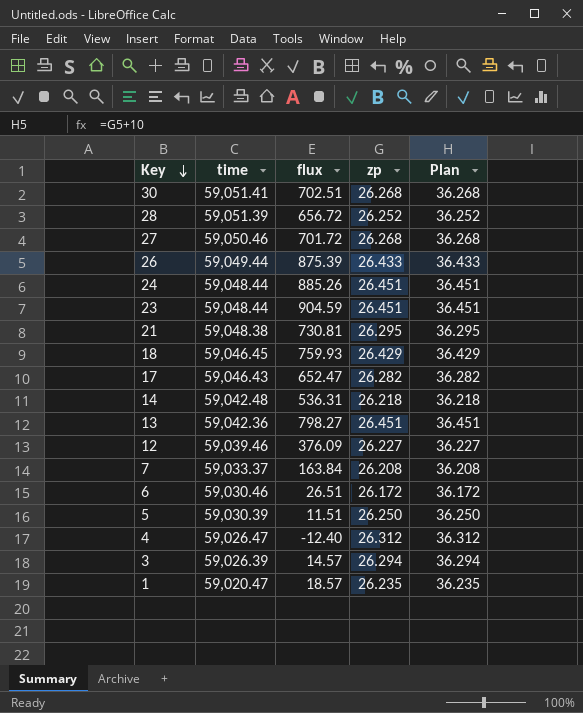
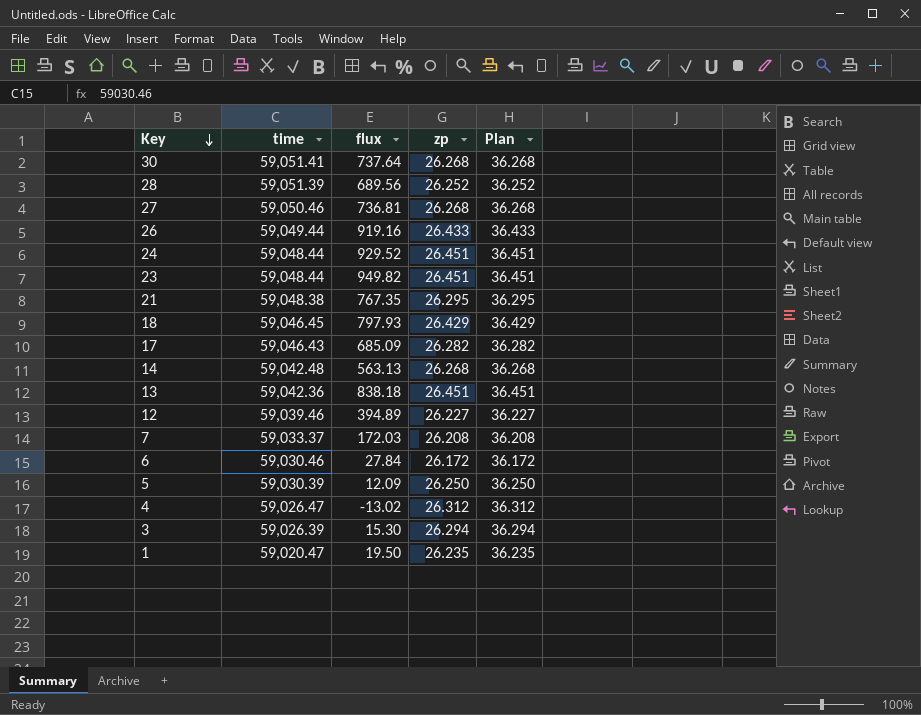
30 | flux: 702.51 -> 737.64
28 | flux: 656.72 -> 689.56
27 | flux: 701.72 -> 736.81
26 | flux: 875.39 -> 919.16
24 | flux: 885.26 -> 929.52
23 | flux: 904.59 -> 949.82
21 | flux: 730.81 -> 767.35
18 | flux: 759.93 -> 797.93
17 | flux: 652.47 -> 685.09
14 | flux: 536.31 -> 563.13
14 | zp: 26.218 -> 26.268
14 | Plan: 36.218 -> 36.268
13 | flux: 798.27 -> 838.18
12 | flux: 376.09 -> 394.89
7 | flux: 163.84 -> 172.03
6 | flux: 26.51 -> 27.84
5 | flux: 11.51 -> 12.09
4 | flux: -12.40 -> -13.02
3 | flux: 14.57 -> 15.30
1 | flux: 18.57 -> 19.50

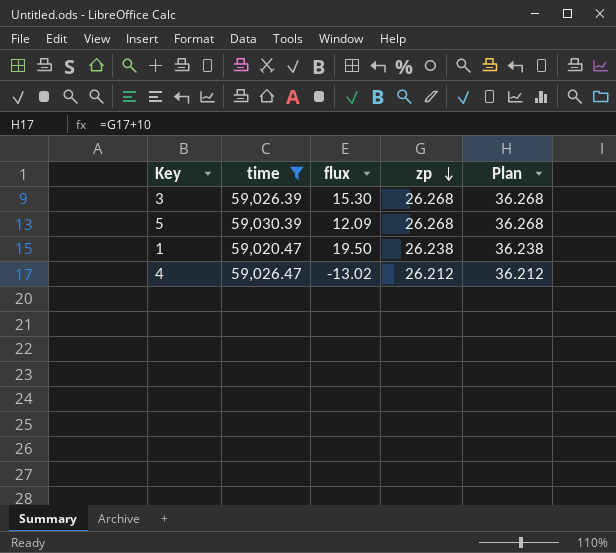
filter: none -> time <= 59,030.39
row order: Key descending -> zp descending
3 | zp: 26.294 -> 26.268
3 | Plan: 36.294 -> 36.268
5 | zp: 26.250 -> 26.268
5 | Plan: 36.250 -> 36.268
1 | zp: 26.235 -> 26.238
1 | Plan: 36.235 -> 36.238
4 | zp: 26.312 -> 26.212
4 | Plan: 36.312 -> 36.212

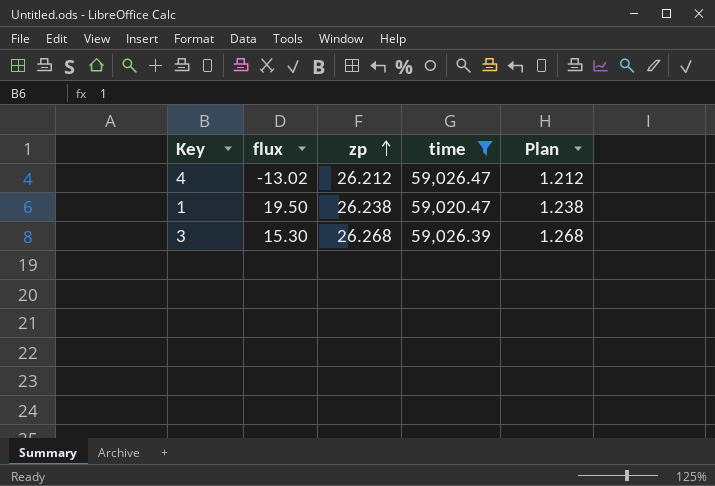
row order: zp descending -> zp ascending
column time | position: 2 -> 4
column Plan | formula: [zp] + 10 -> [zp] - 25
row 5: 59,030.39 | 12.09 | 26.268 | 36.268 -> none

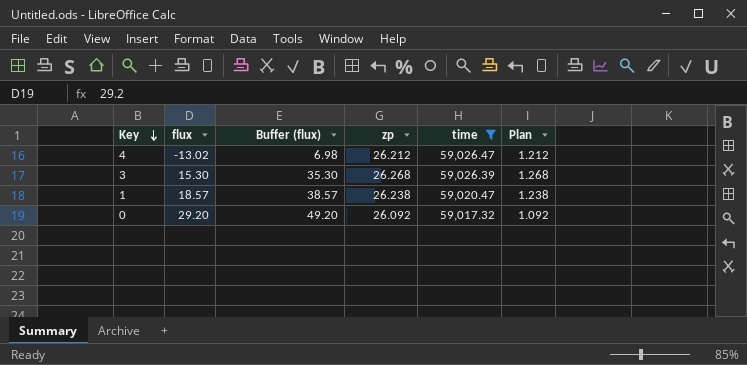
row order: zp ascending -> Key descending
column Buffer (flux) | formula: none -> [flux] + 20
1 | flux: 19.50 -> 18.57
row 0: none -> 29.20 | 49.20 | 26.092 | 59,017.32 | 1.092

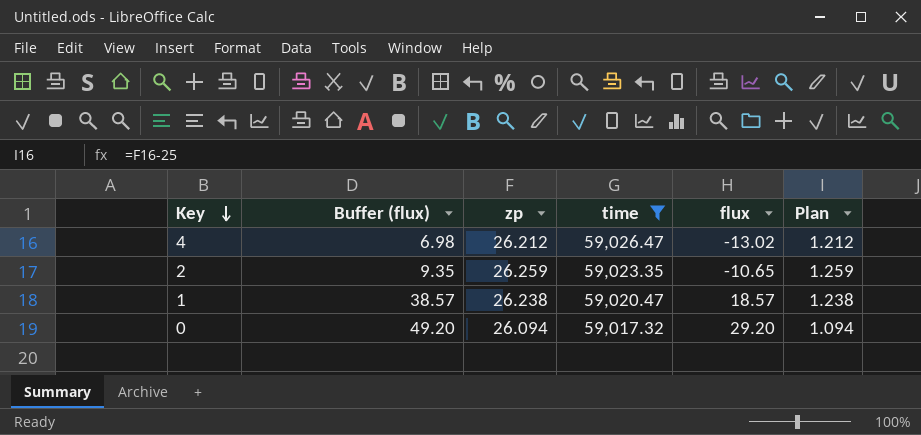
column flux | position: 2 -> 5
row 3: 15.30 | 35.30 | 26.268 | 59,026.39 | 1.268 -> none
row 2: none -> 9.35 | 26.259 | 59,023.35 | -10.65 | 1.259
0 | zp: 26.092 -> 26.094
0 | Plan: 1.092 -> 1.094

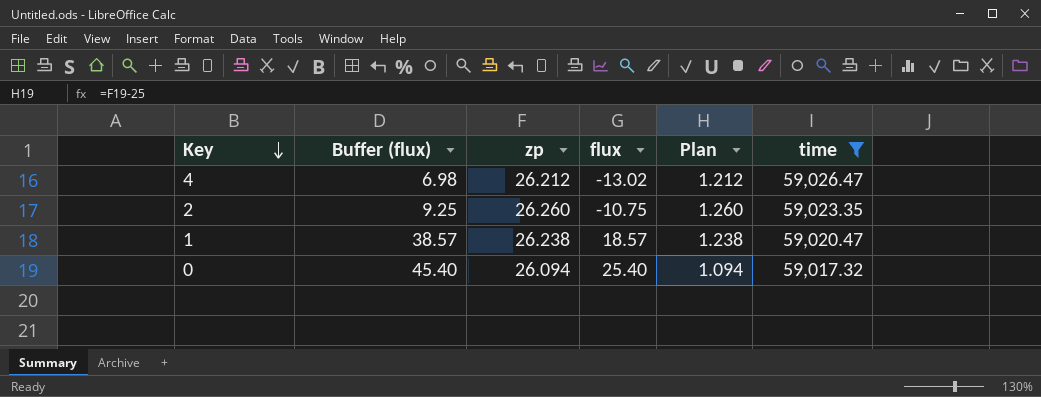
column time | position: 4 -> 6
2 | Buffer (flux): 9.35 -> 9.25
2 | zp: 26.259 -> 26.260
2 | flux: -10.65 -> -10.75
2 | Plan: 1.259 -> 1.260
0 | Buffer (flux): 49.20 -> 45.40
0 | flux: 29.20 -> 25.40

